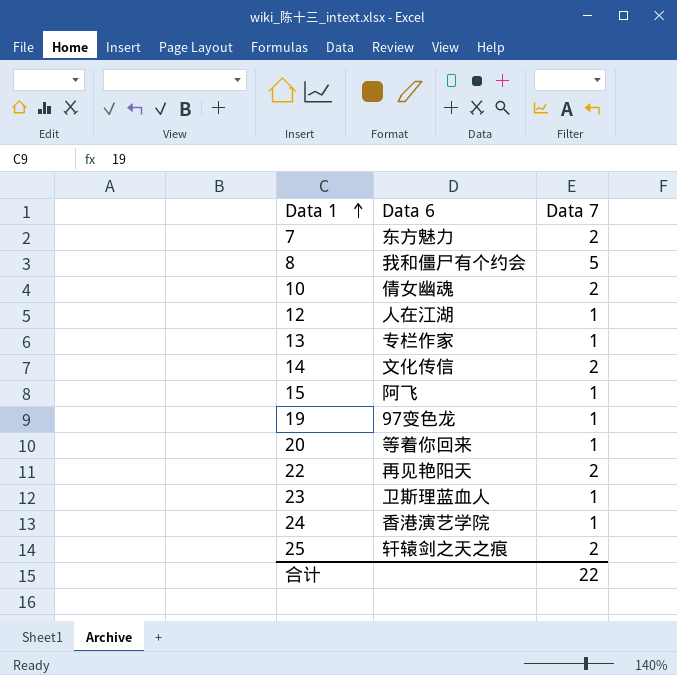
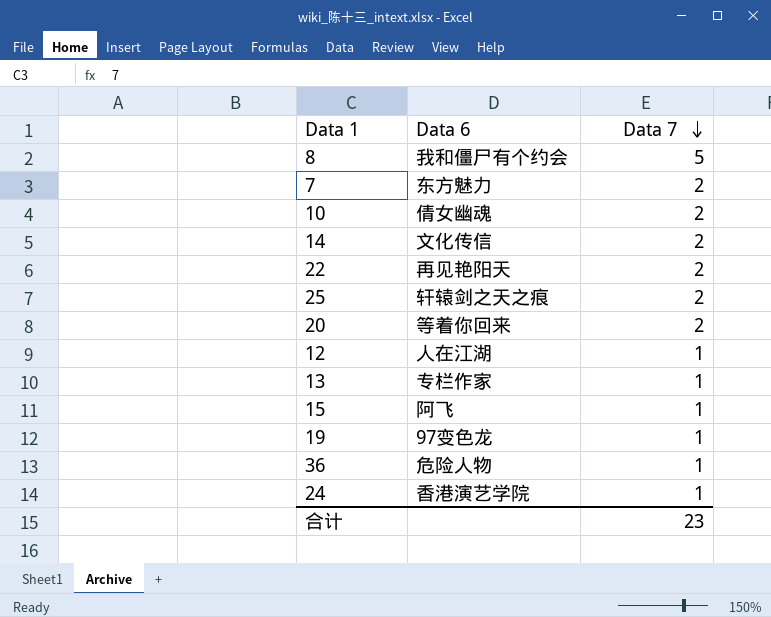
row order: Data 1 ascending -> Data 7 descending
row 23: 卫斯理蓝血人 | 1 -> none
20 | Data 7: 1 -> 2
row 36: none -> 危险人物 | 1
合计 | Data 7: 22 -> 23

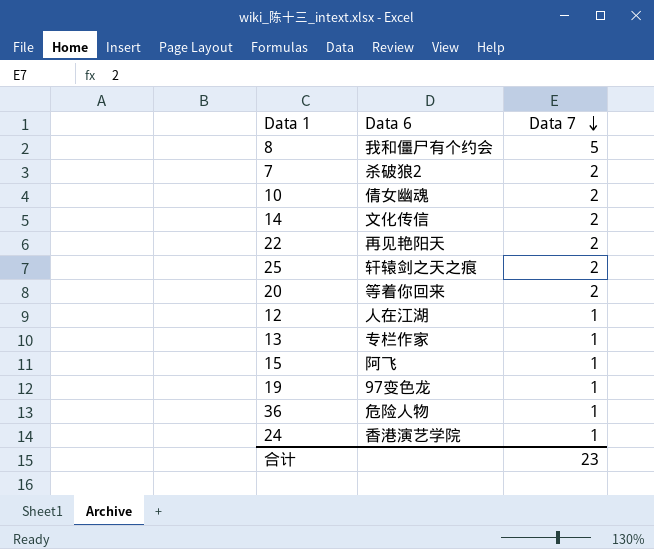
7 | Data 6: 东方魅力 -> 杀破狼2

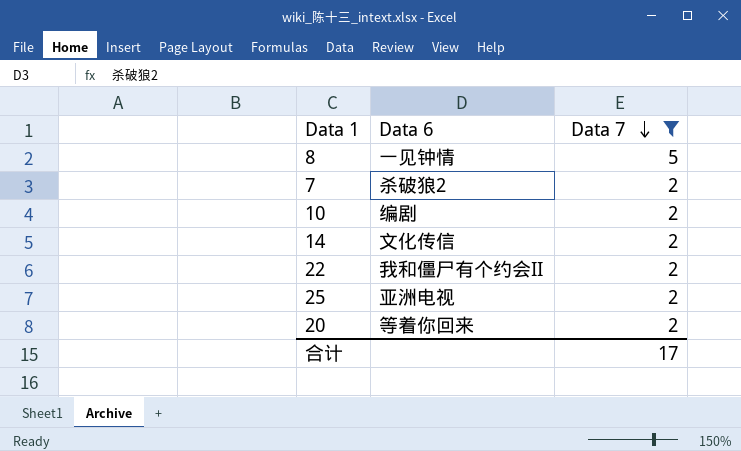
filter: none -> Data 7 != 1
8 | Data 6: 我和僵尸有个约会 -> 一见钟情
10 | Data 6: 倩女幽魂 -> 编剧
22 | Data 6: 再见艳阳天 -> 我和僵尸有个约会II
25 | Data 6: 轩辕剑之天之痕 -> 亚洲电视
合计 | Data 7: 23 -> 17

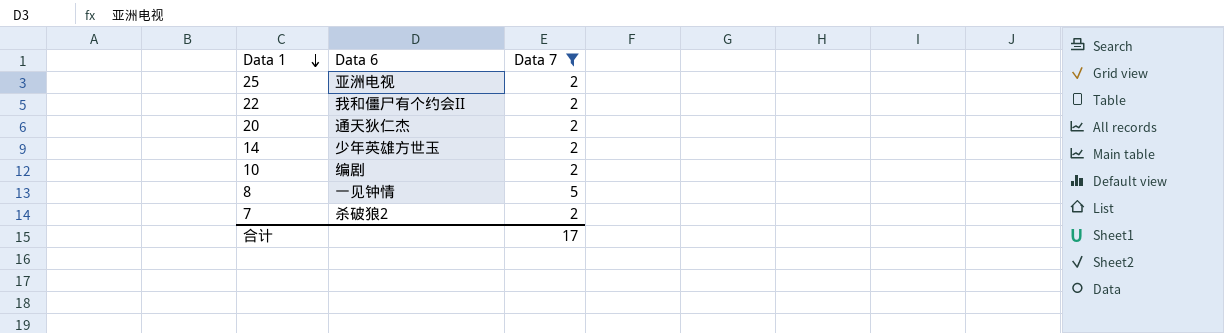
row order: Data 7 descending -> Data 1 descending
20 | Data 6: 等着你回来 -> 通天狄仁杰
14 | Data 6: 文化传信 -> 少年英雄方世玉

